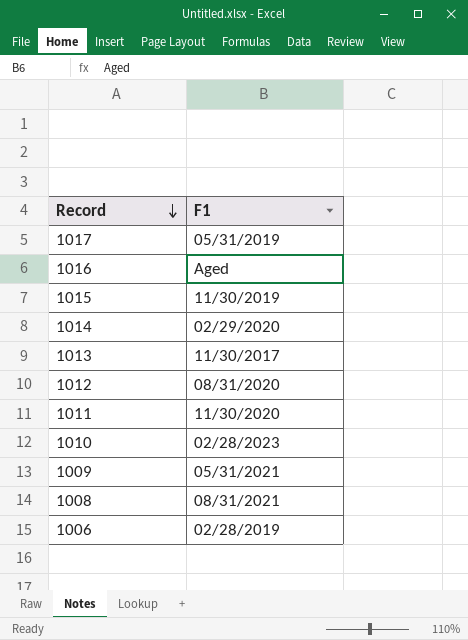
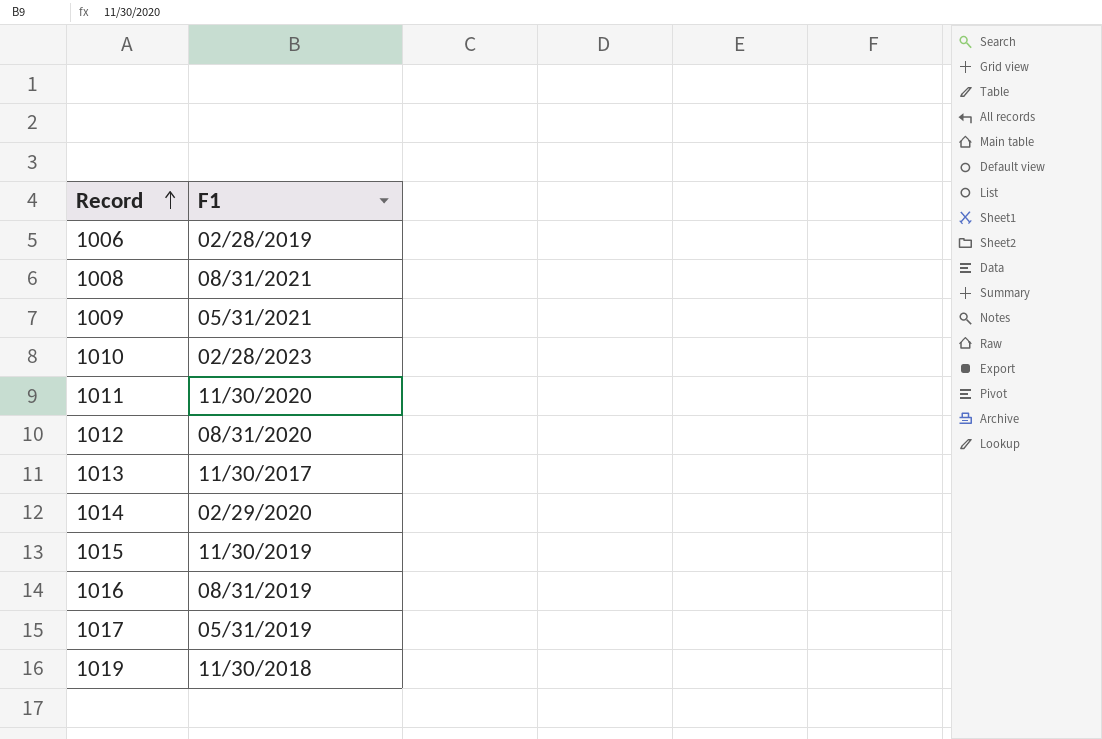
row order: Record descending -> Record ascending
1016 | F1: Aged -> 08/31/2019
row 1019: none -> 11/30/2018

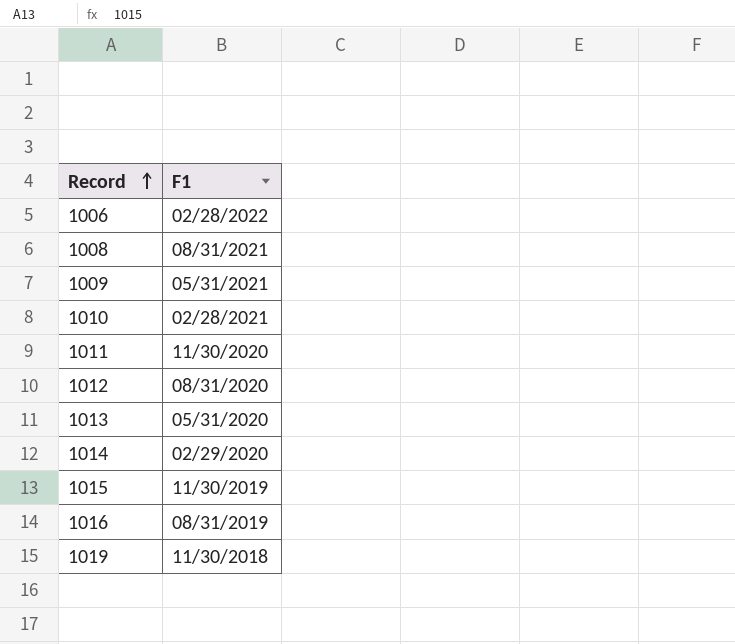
row 1017: 05/31/2019 -> none
1006 | F1: 02/28/2019 -> 02/28/2022
1010 | F1: 02/28/2023 -> 02/28/2021
1013 | F1: 11/30/2017 -> 05/31/2020

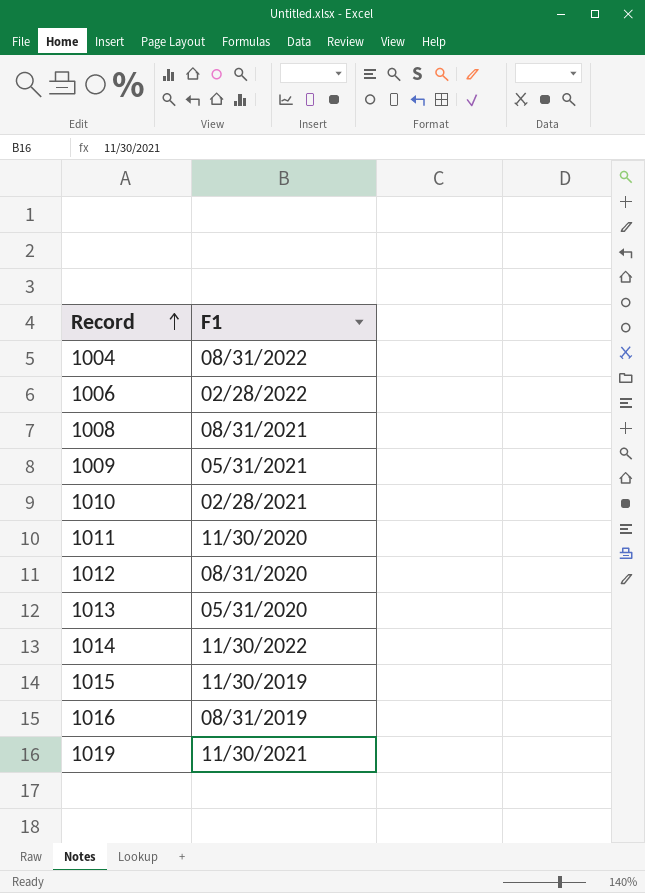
row 1004: none -> 08/31/2022
1014 | F1: 02/29/2020 -> 11/30/2022
1019 | F1: 11/30/2018 -> 11/30/2021

